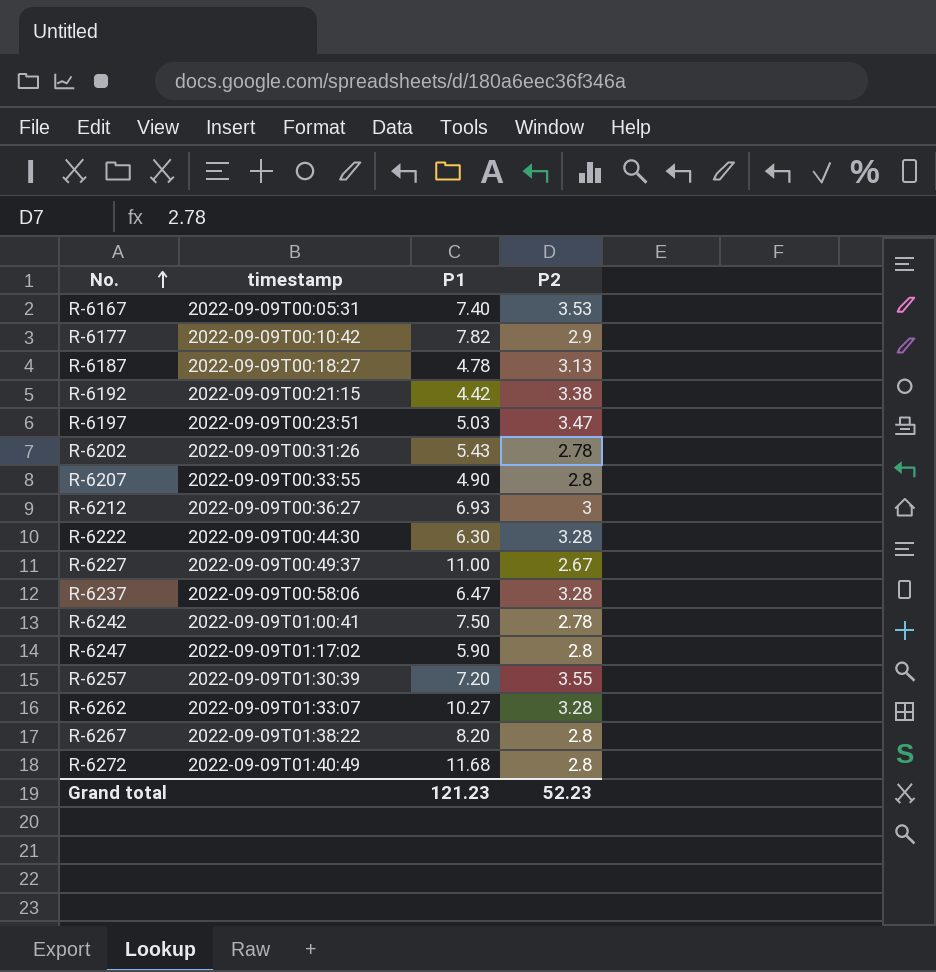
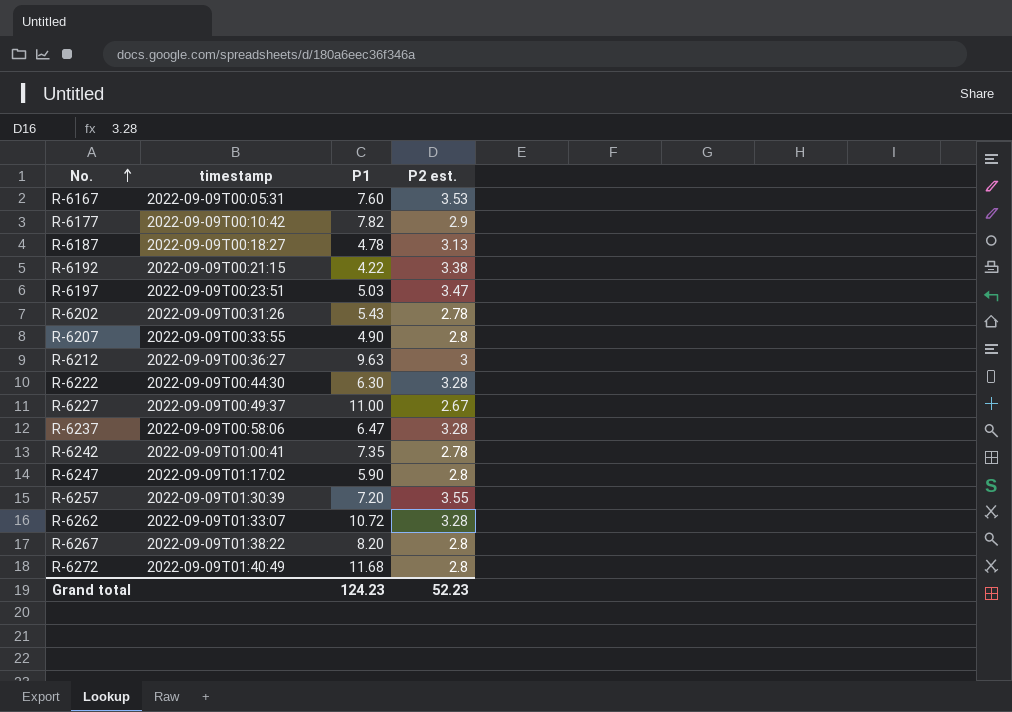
column name: P2 -> P2 est.
R-6167 | P1: 7.40 -> 7.60
R-6192 | P1: 4.42 -> 4.22
R-6212 | P1: 6.93 -> 9.63
R-6242 | P1: 7.50 -> 7.35
R-6262 | P1: 10.27 -> 10.72
Grand total | P1: 121.23 -> 124.23

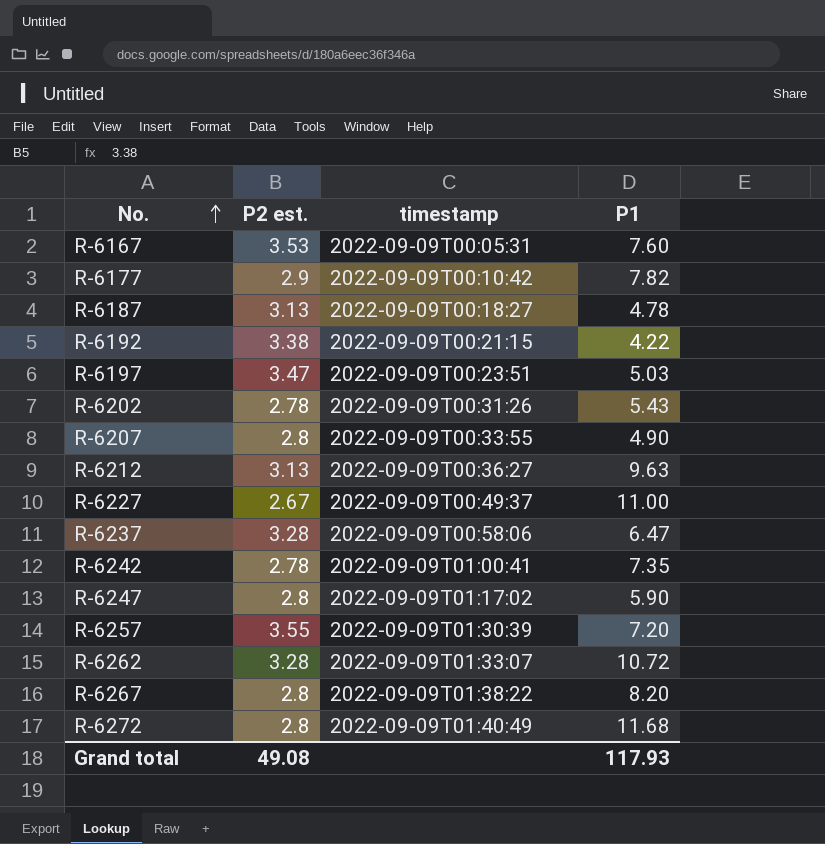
column P2 est. | position: 4 -> 2
row R-6222: 2022-09-09T00:44:30 | 6.30 | 3.28 -> none
R-6212 | P2 est.: 3 -> 3.13
Grand total | P2 est.: 52.23 -> 49.08
Grand total | P1: 124.23 -> 117.93

